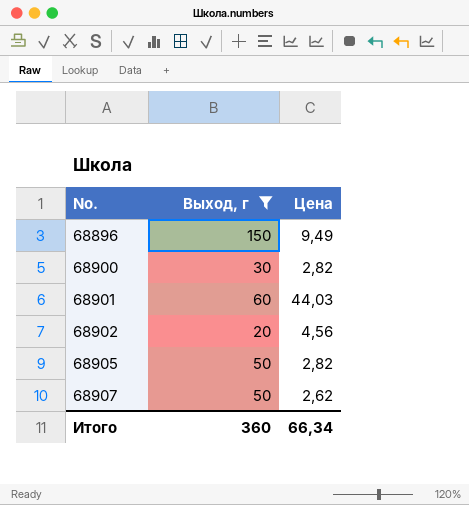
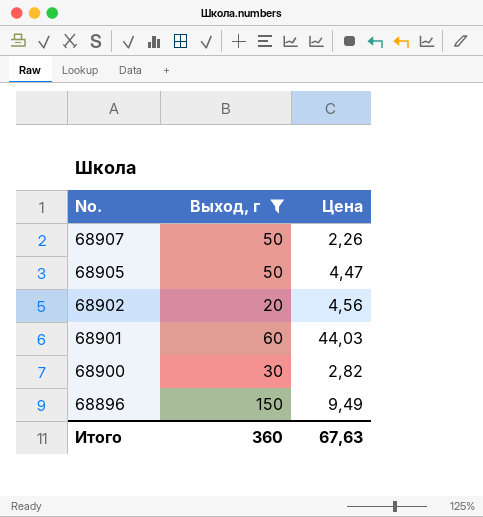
row order: No. ascending -> No. descending
68907 | Цена: 2,62 -> 2,26
68905 | Цена: 2,82 -> 4,47
Итого | Цена: 66,34 -> 67,63

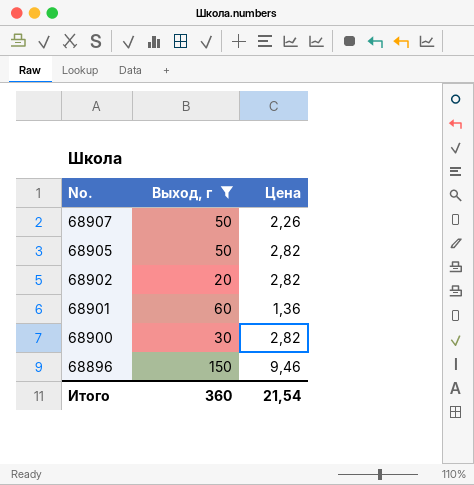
68905 | Цена: 4,47 -> 2,82
68902 | Цена: 4,56 -> 2,82
68901 | Цена: 44,03 -> 1,36
68896 | Цена: 9,49 -> 9,46
Итого | Цена: 67,63 -> 21,54

